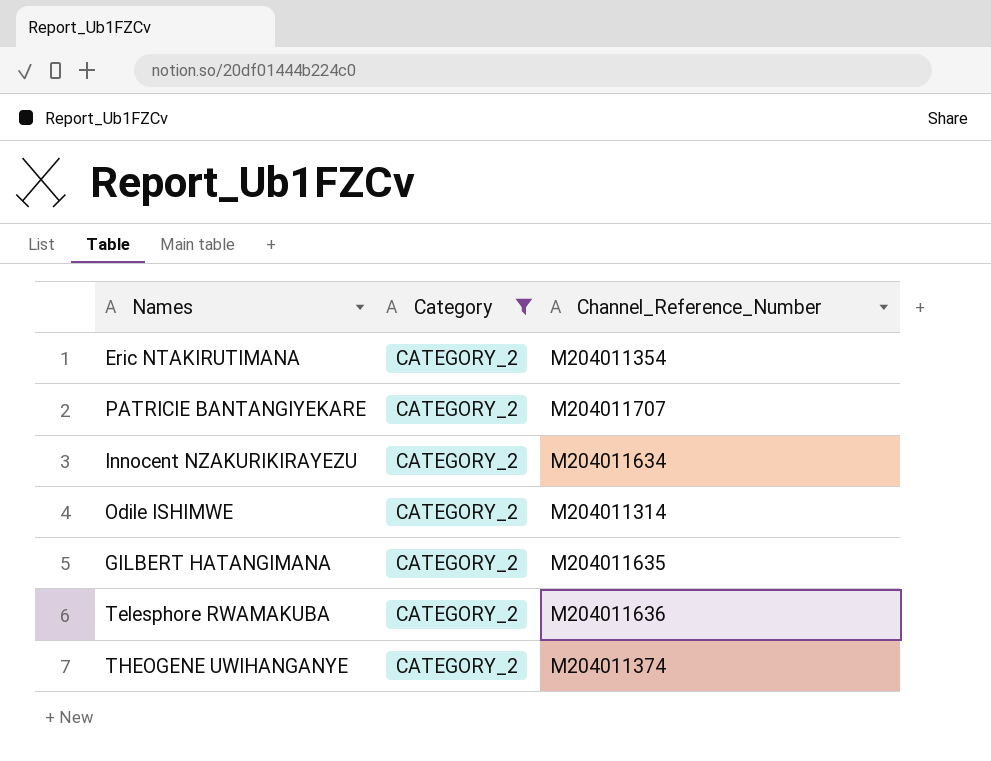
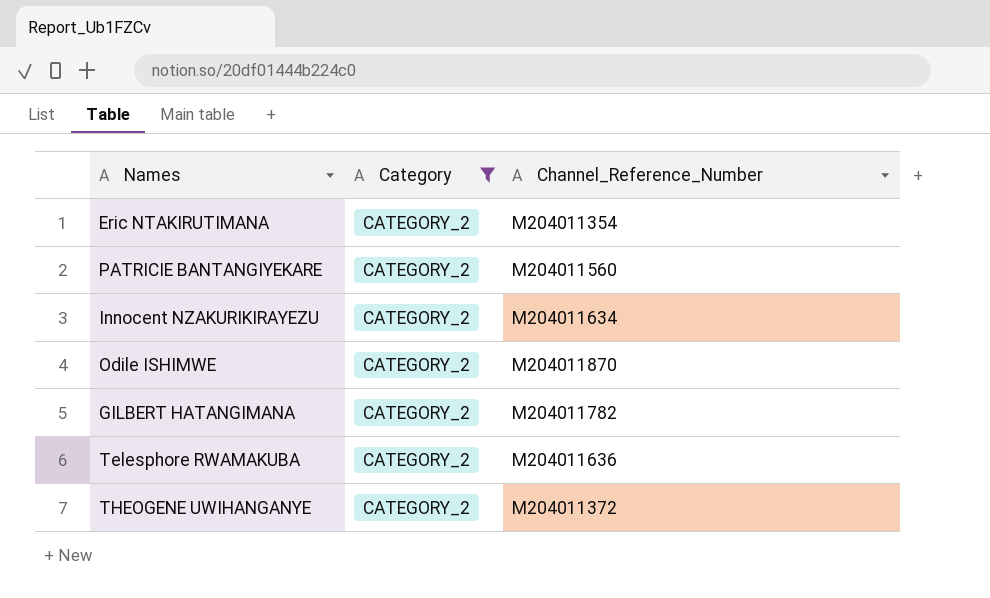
PATRICIE BANTANGIYEKARE | Channel_Reference_Number: M204011707 -> M204011560
Odile ISHIMWE | Channel_Reference_Number: M204011314 -> M204011870
GILBERT HATANGIMANA | Channel_Reference_Number: M204011635 -> M204011782
THEOGENE UWIHANGANYE | Channel_Reference_Number: M204011374 -> M204011372

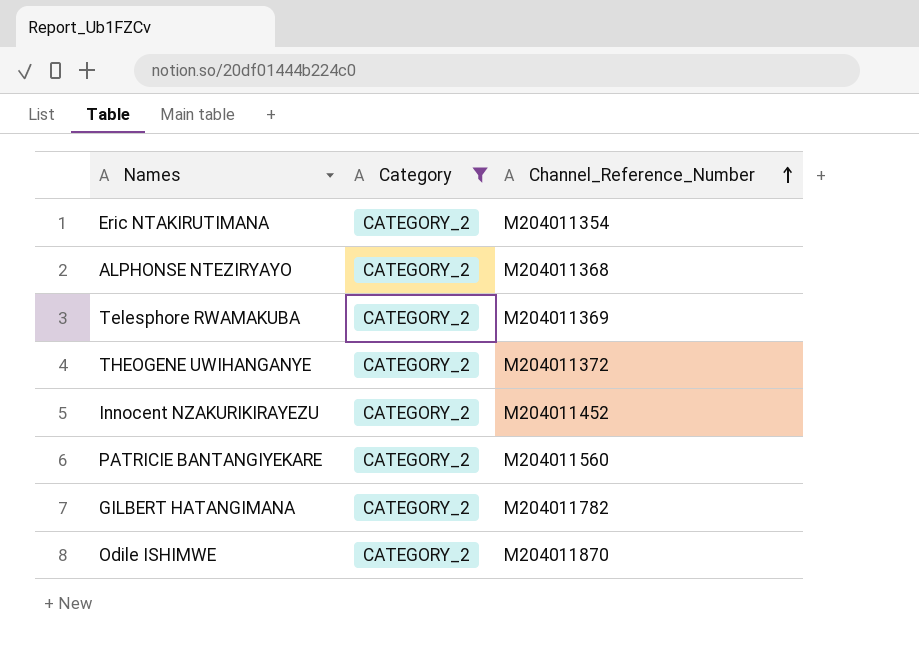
row order: none -> Channel_Reference_Number ascending
row ALPHONSE NTEZIRYAYO: none -> CATEGORY_2 | M204011368
Telesphore RWAMAKUBA | Channel_Reference_Number: M204011636 -> M204011369
Innocent NZAKURIKIRAYEZU | Channel_Reference_Number: M204011634 -> M204011452

